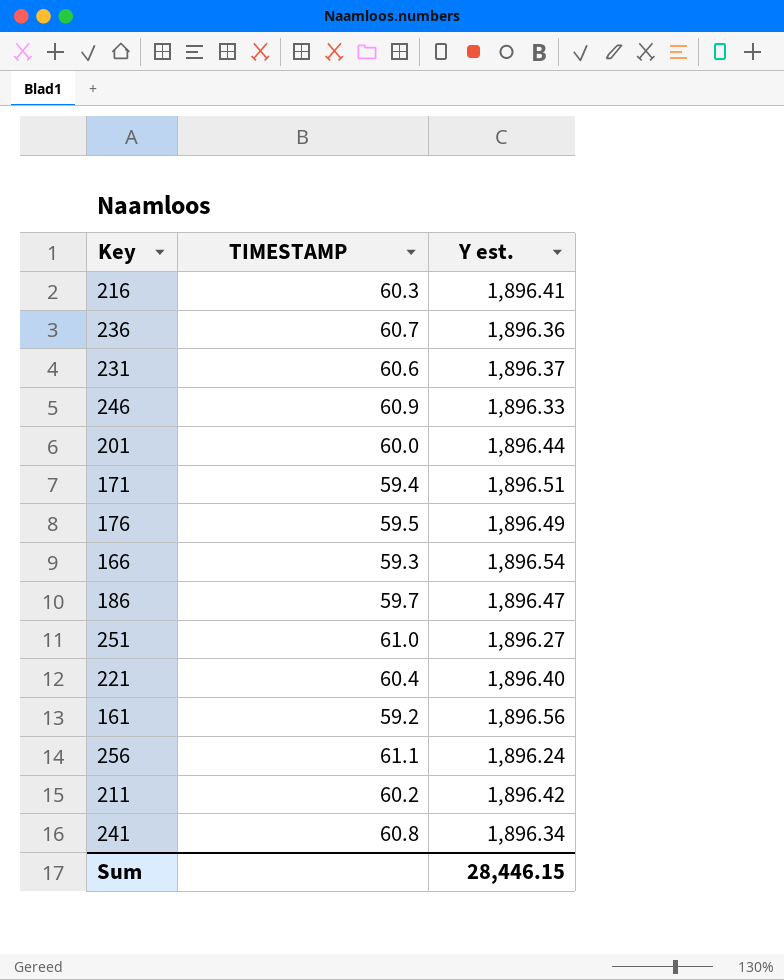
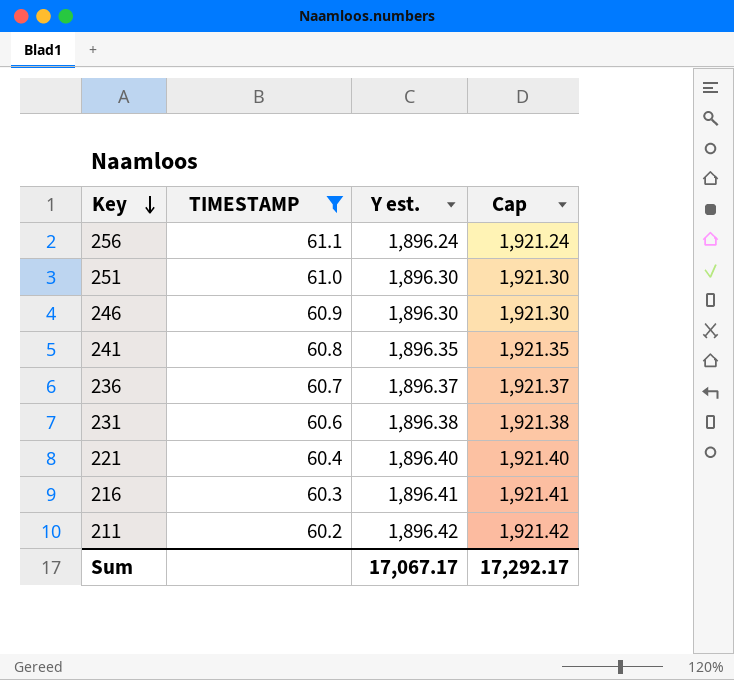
filter: none -> TIMESTAMP >= 60.2
row order: none -> Key descending
column Cap | formula: none -> [Y est.] + 25
251 | Y est.: 1,896.27 -> 1,896.30
246 | Y est.: 1,896.33 -> 1,896.30
241 | Y est.: 1,896.34 -> 1,896.35
236 | Y est.: 1,896.36 -> 1,896.37
231 | Y est.: 1,896.37 -> 1,896.38
Sum | Y est.: 28,446.15 -> 17,067.17

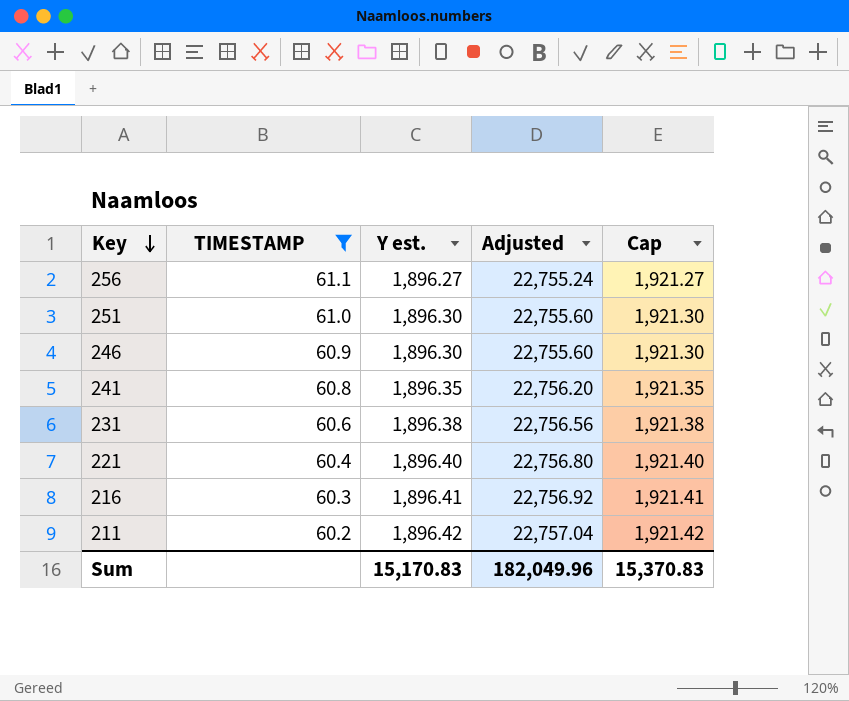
column Adjusted | formula: none -> [Y est.] * 12
row 236: 60.7 | 1,896.37 | 1,921.37 -> none
256 | Y est.: 1,896.24 -> 1,896.27
256 | Cap: 1,921.24 -> 1,921.27
Sum | Y est.: 17,067.17 -> 15,170.83
Sum | Cap: 17,292.17 -> 15,370.83

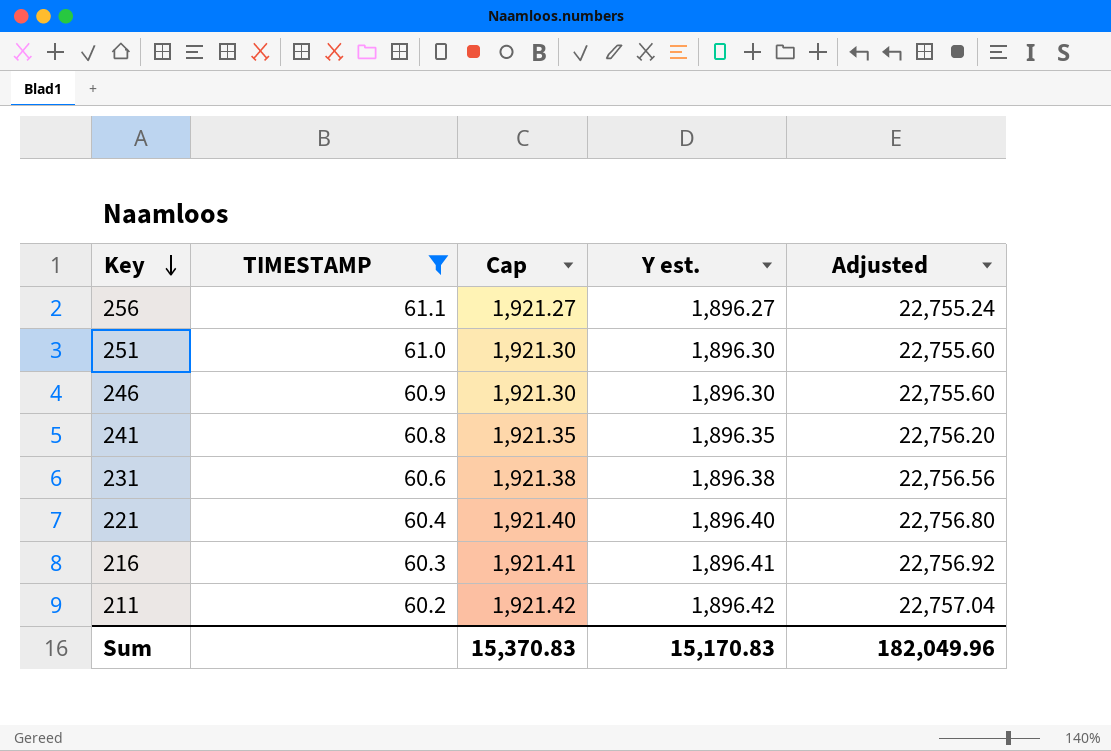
column Cap | position: 5 -> 3

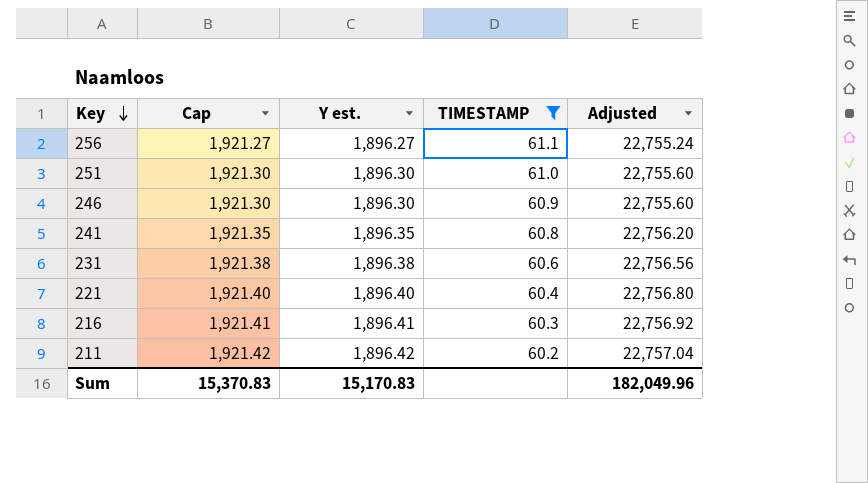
column TIMESTAMP | position: 2 -> 4

